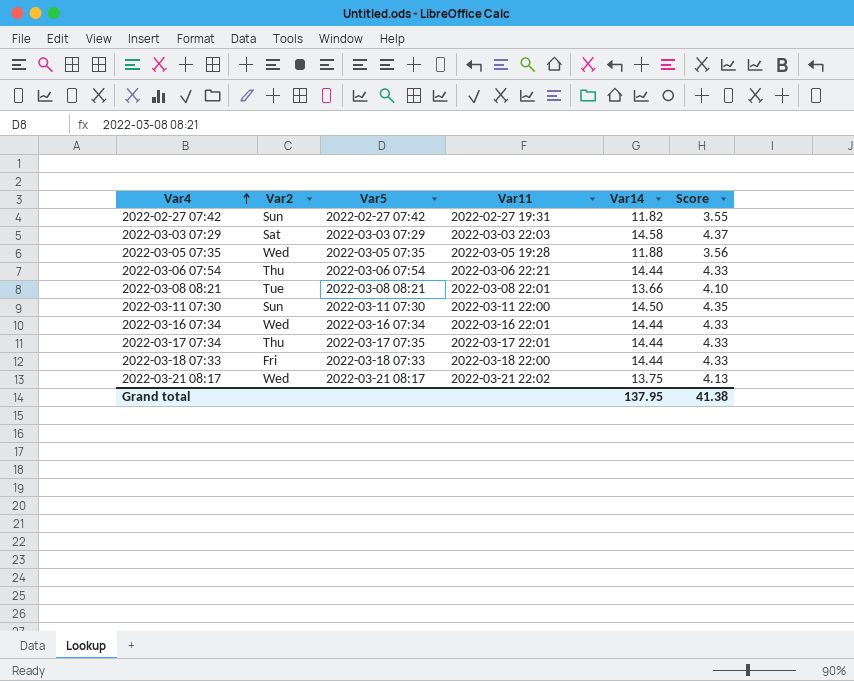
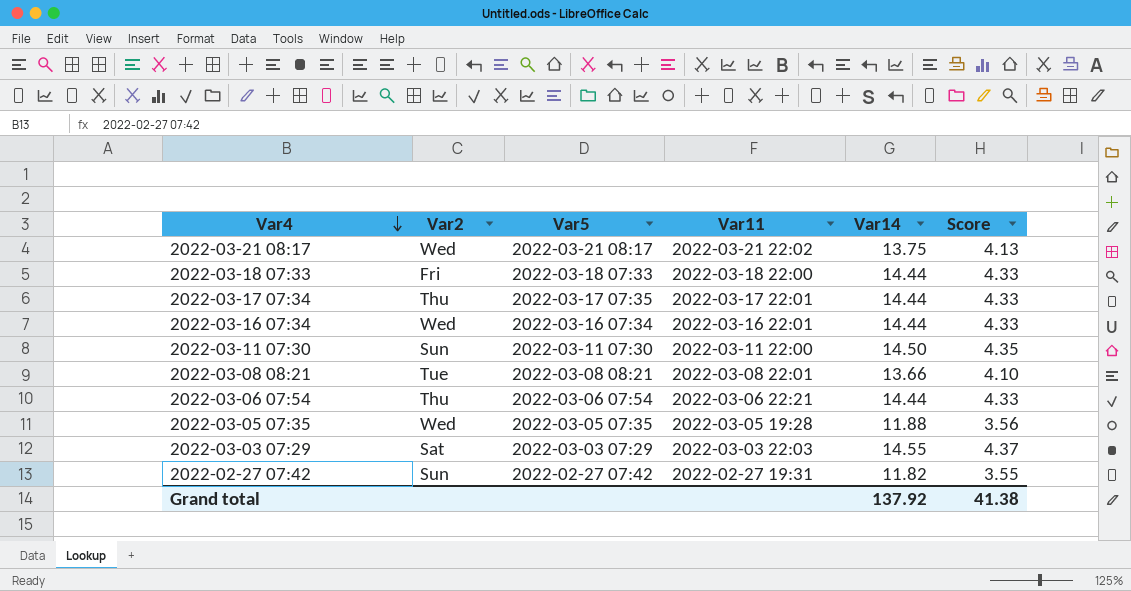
row order: Var4 ascending -> Var4 descending
2022-03-03 07:29 | Var14: 14.58 -> 14.55
Grand total | Var14: 137.95 -> 137.92

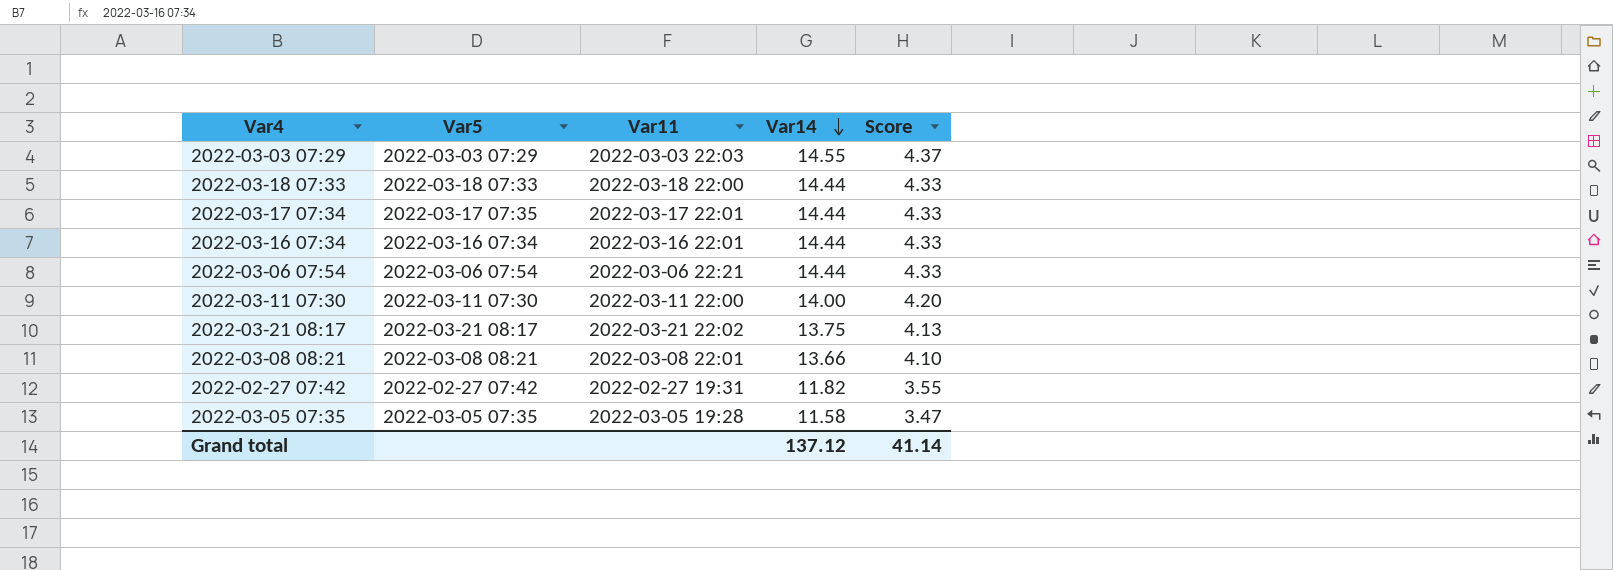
row order: Var4 descending -> Var14 descending
column Var2 | position: 2 -> none
2022-03-11 07:30 | Var14: 14.50 -> 14.00
2022-03-11 07:30 | Score: 4.35 -> 4.20
2022-03-05 07:35 | Var14: 11.88 -> 11.58
2022-03-05 07:35 | Score: 3.56 -> 3.47
Grand total | Var14: 137.92 -> 137.12
Grand total | Score: 41.38 -> 41.14

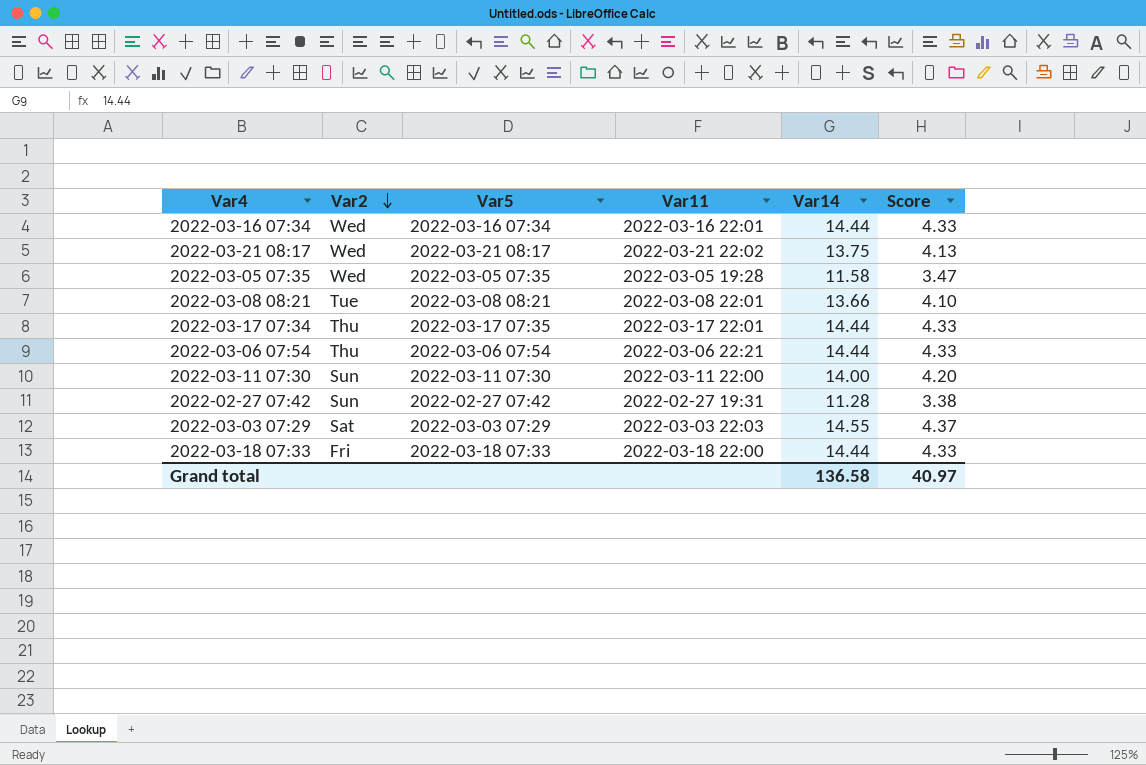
row order: Var14 descending -> Var2 descending
column Var2 | position: none -> 2
2022-02-27 07:42 | Var14: 11.82 -> 11.28
2022-02-27 07:42 | Score: 3.55 -> 3.38
Grand total | Var14: 137.12 -> 136.58
Grand total | Score: 41.14 -> 40.97

